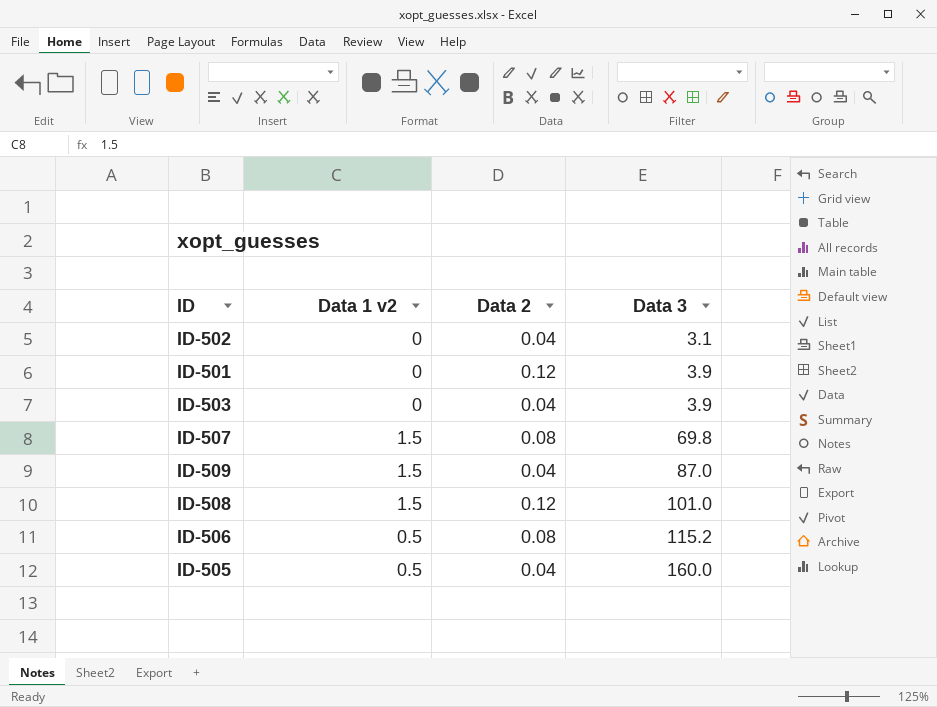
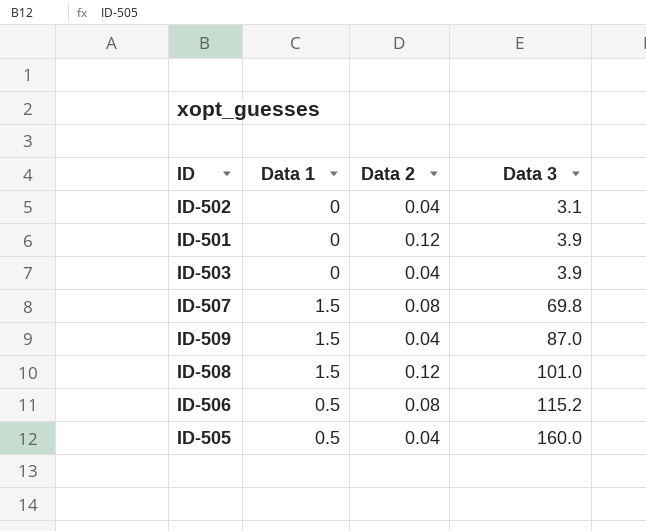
column name: Data 1 v2 -> Data 1

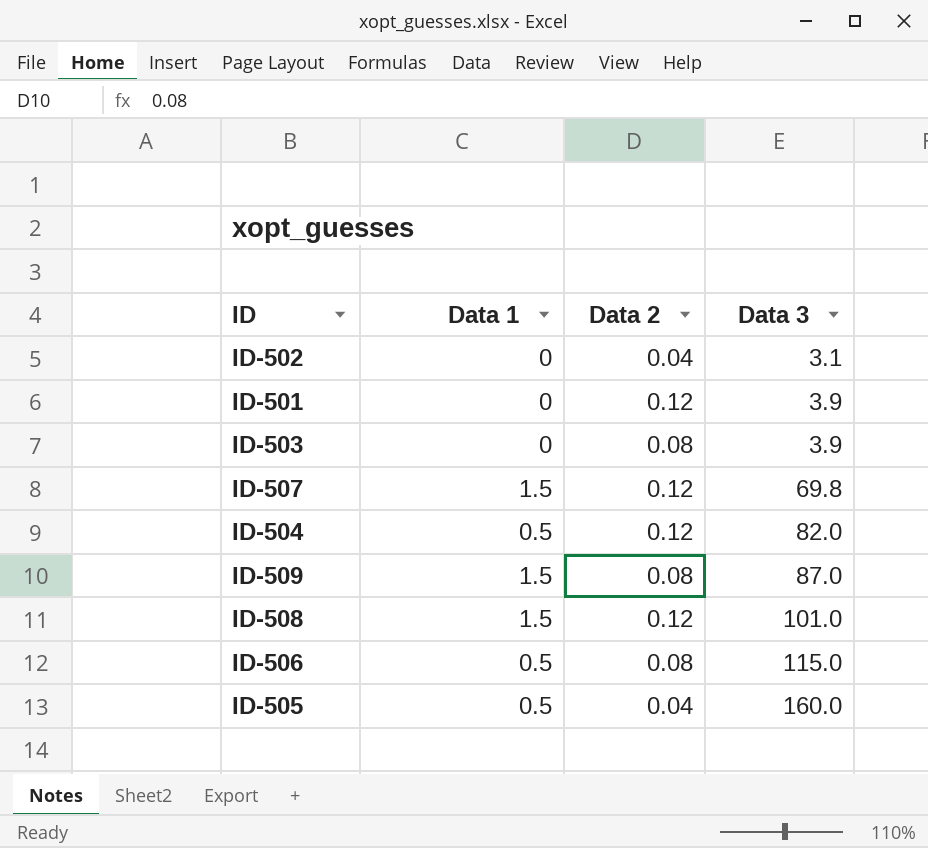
ID-503 | Data 2: 0.04 -> 0.08
ID-507 | Data 2: 0.08 -> 0.12
row ID-504: none -> 0.5 | 0.12 | 82.0
ID-509 | Data 2: 0.04 -> 0.08
ID-506 | Data 3: 115.2 -> 115.0

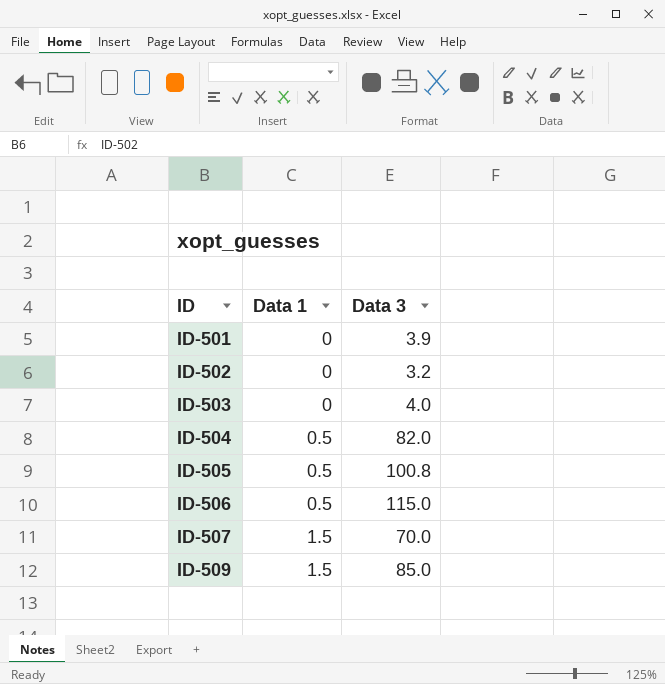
row order: Data 3 ascending -> ID ascending
column Data 2 | position: 3 -> none
row ID-508: 1.5 | 0.12 | 101.0 -> none
ID-502 | Data 3: 3.1 -> 3.2
ID-503 | Data 3: 3.9 -> 4.0
ID-505 | Data 3: 160.0 -> 100.8
ID-507 | Data 3: 69.8 -> 70.0
ID-509 | Data 3: 87.0 -> 85.0

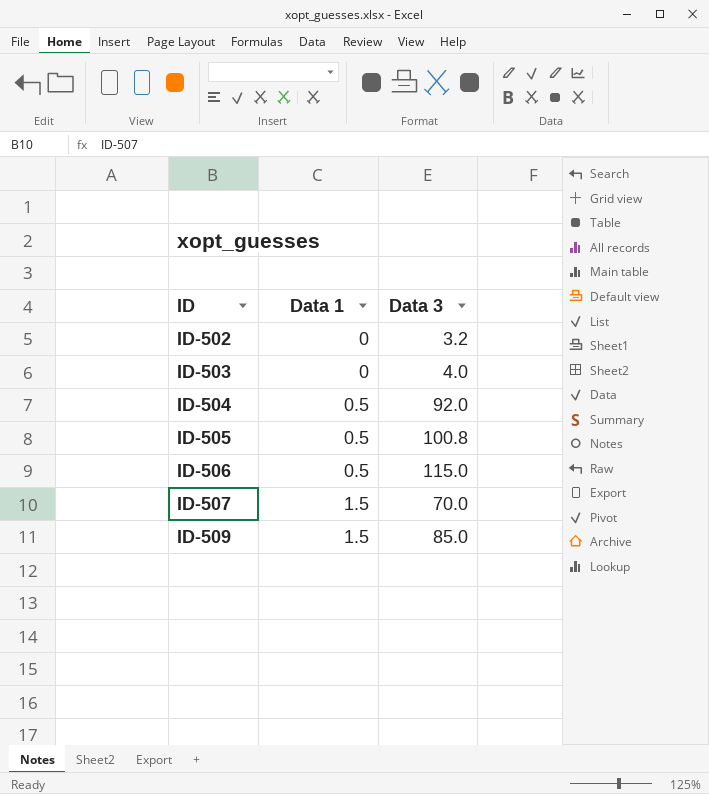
row ID-501: 0 | 3.9 -> none
ID-504 | Data 3: 82.0 -> 92.0

